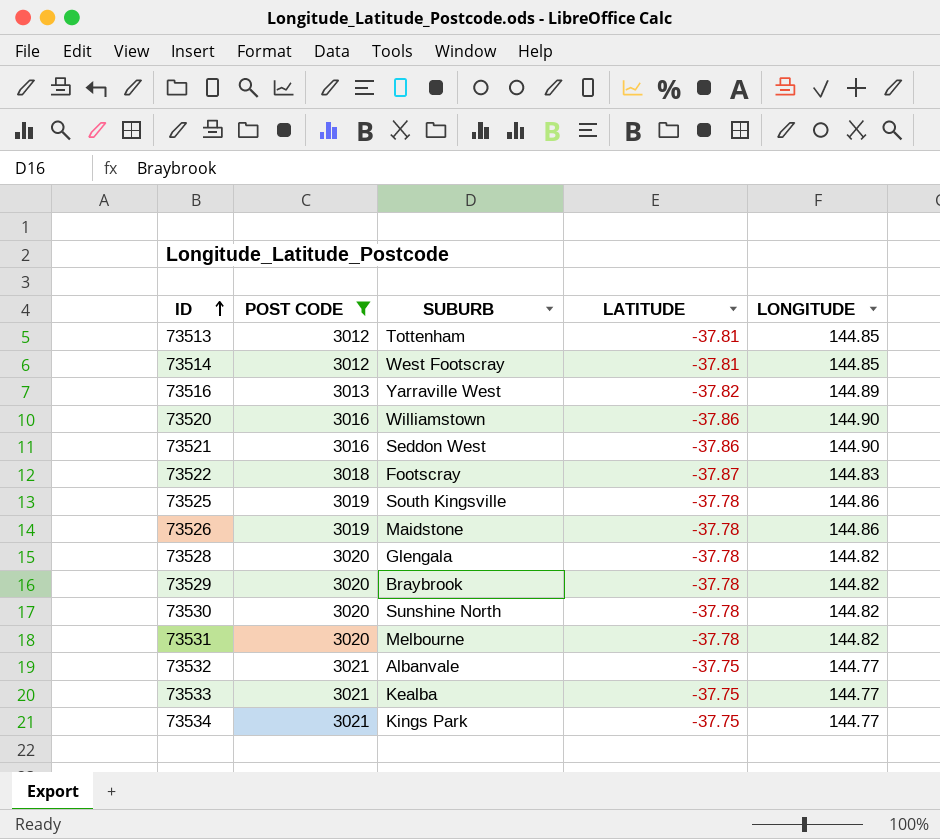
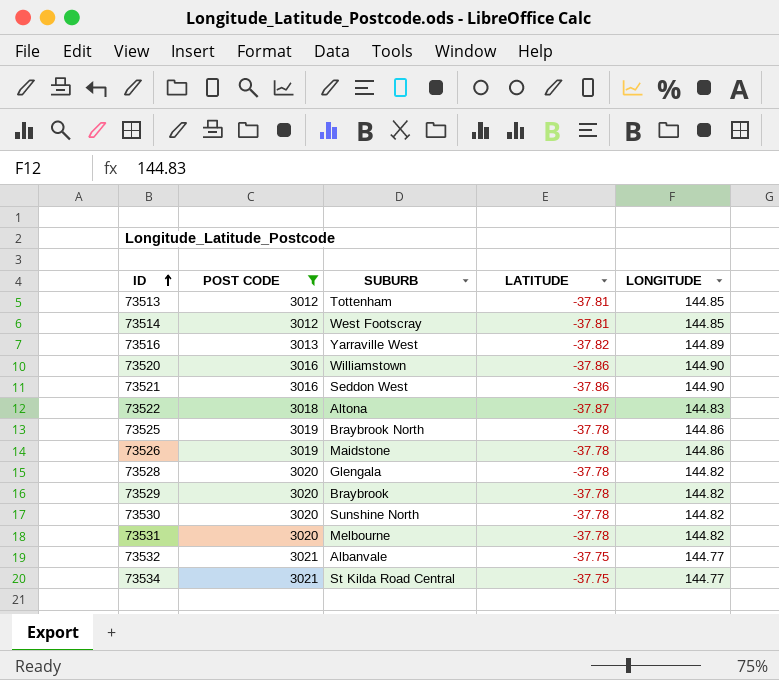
row 73533: 3021 | Kealba | -37.75 | 144.77 -> none
73522 | SUBURB: Footscray -> Altona
73525 | SUBURB: South Kingsville -> Braybrook North
73534 | SUBURB: Kings Park -> St Kilda Road Central

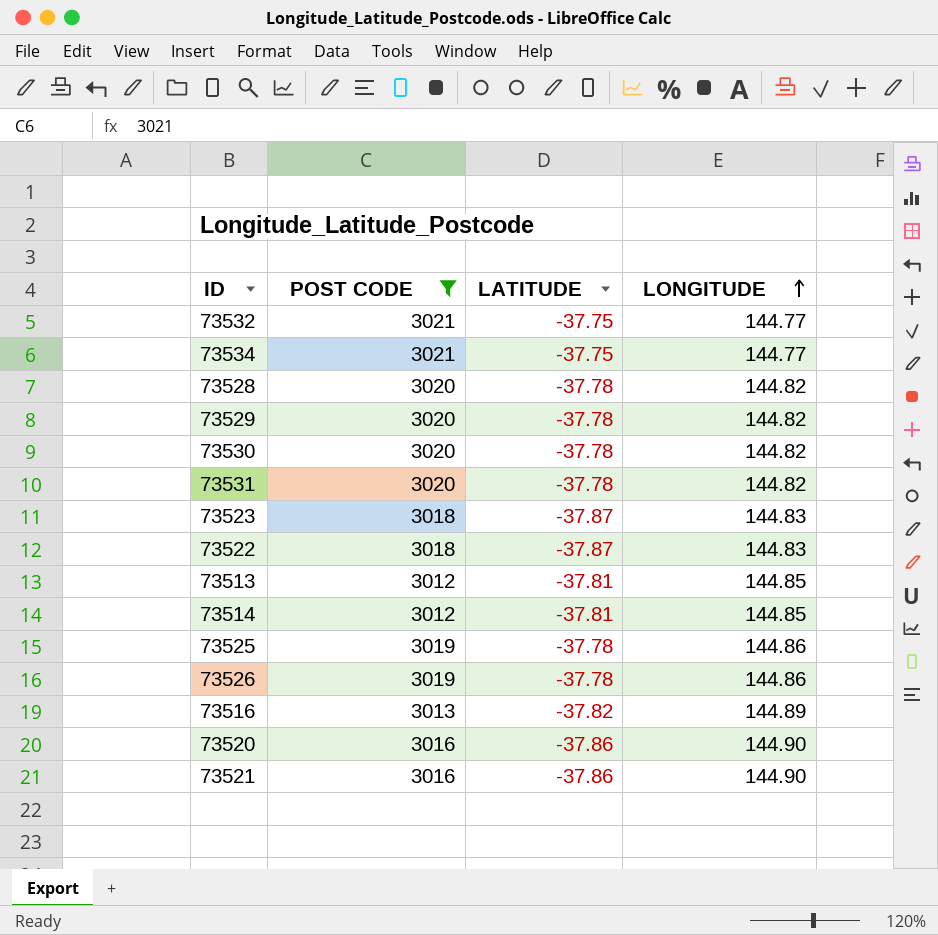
row order: ID ascending -> LONGITUDE ascending
column SUBURB | position: 3 -> none
row 73523: none -> 3018 | -37.87 | 144.83

